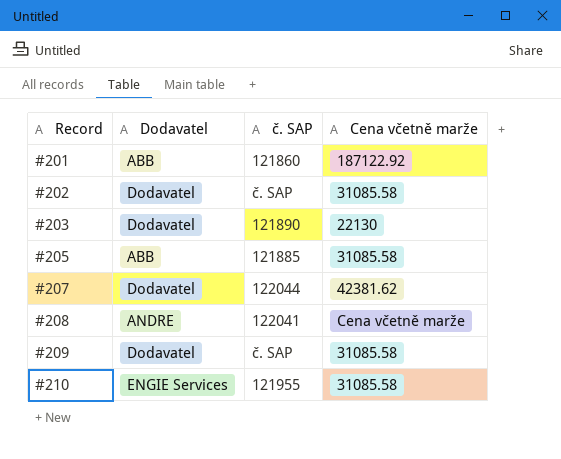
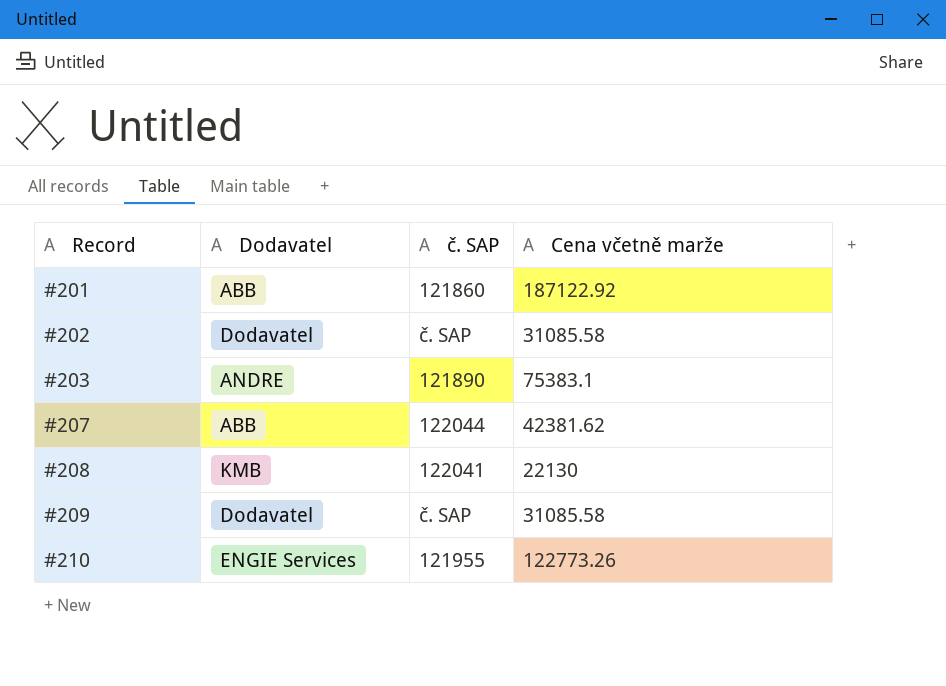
row #205: ABB | 121885 | 31085.58 -> none
#203 | Dodavatel: Dodavatel -> ANDRE
#203 | Cena včetně marže: 22130 -> 75383.1
#207 | Dodavatel: Dodavatel -> ABB
#208 | Dodavatel: ANDRE -> KMB
#208 | Cena včetně marže: Cena včetně marže -> 22130
#210 | Cena včetně marže: 31085.58 -> 122773.26

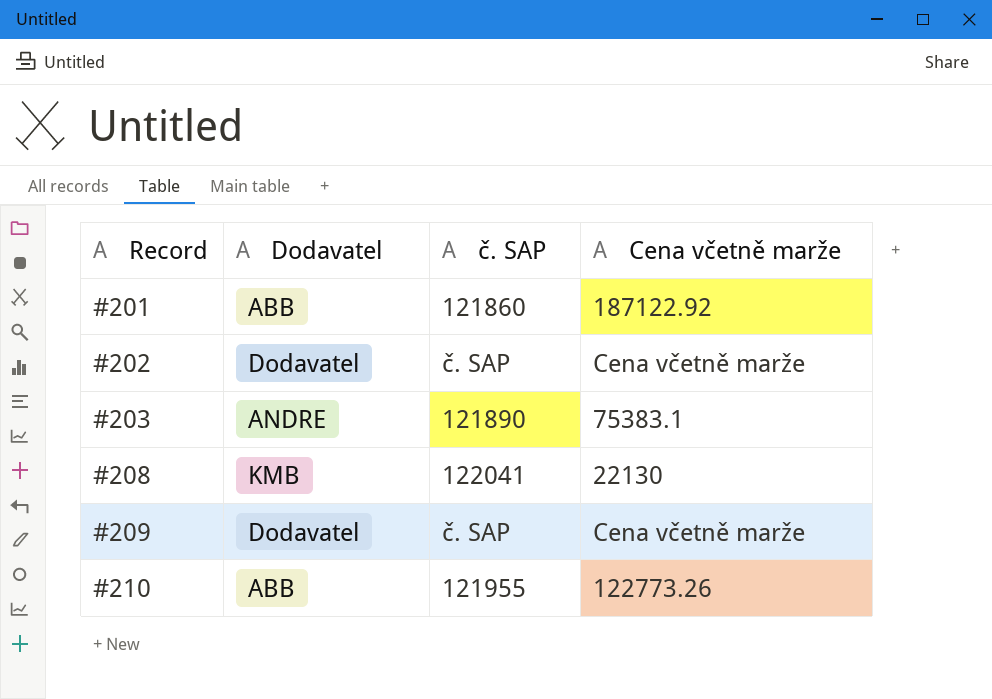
row #207: ABB | 122044 | 42381.62 -> none
#202 | Cena včetně marže: 31085.58 -> Cena včetně marže
#209 | Cena včetně marže: 31085.58 -> Cena včetně marže
#210 | Dodavatel: ENGIE Services -> ABB

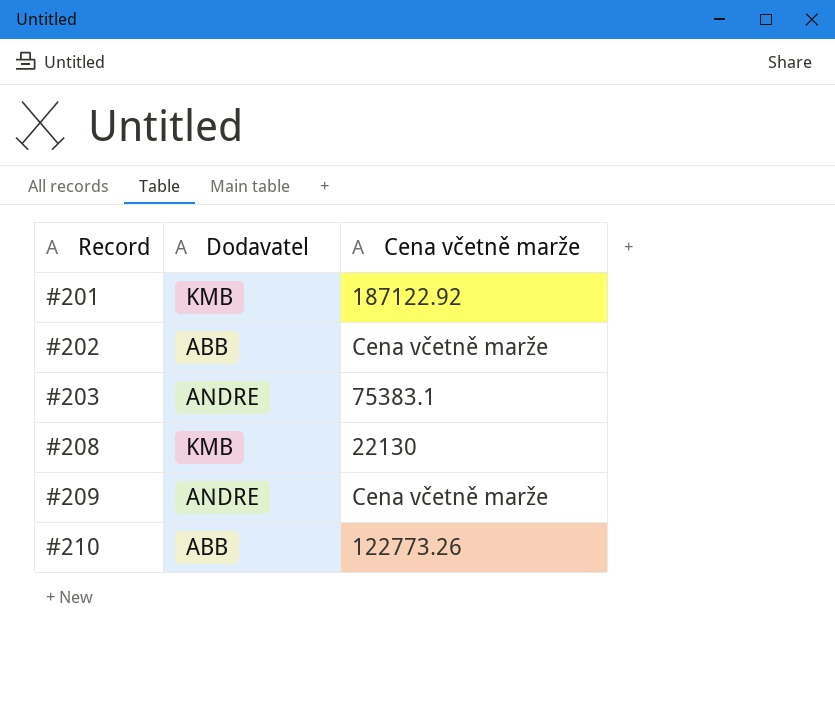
column č. SAP | position: 3 -> none
#201 | Dodavatel: ABB -> KMB
#202 | Dodavatel: Dodavatel -> ABB
#209 | Dodavatel: Dodavatel -> ANDRE

